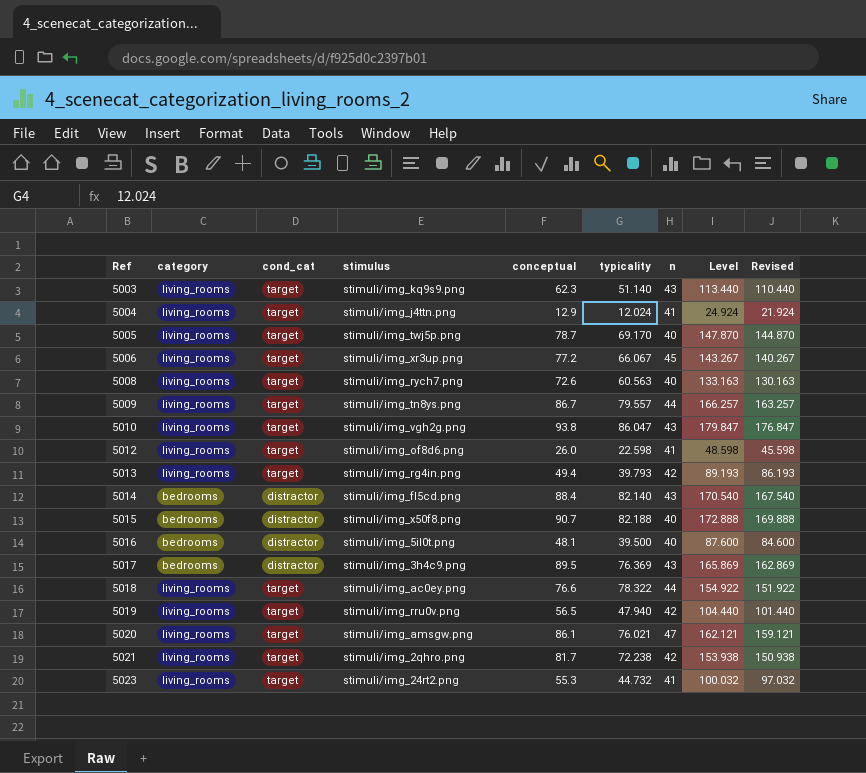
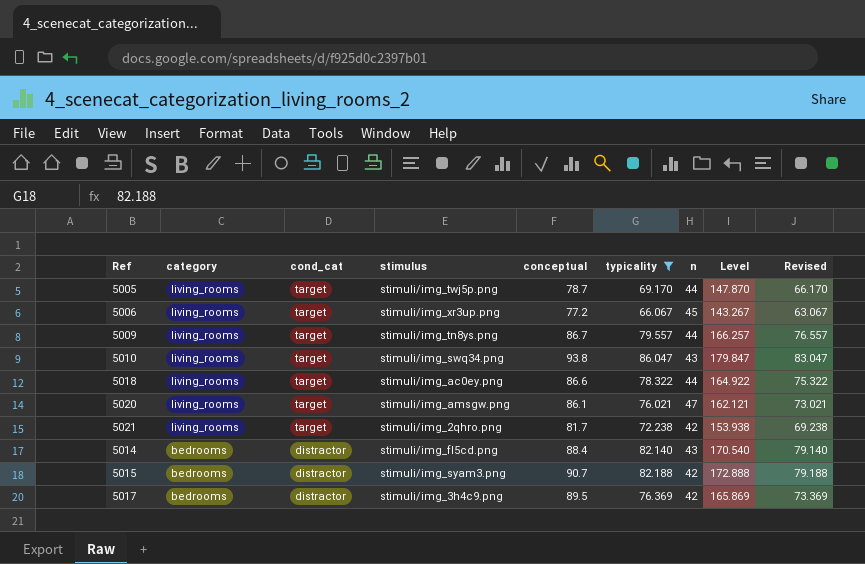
filter: none -> typicality >= 66.067
row order: Ref ascending -> category descending
column Revised | formula: [Level] - 3 -> [typicality] - 3
5005 | n: 40 -> 44
5010 | stimulus: stimuli/img_vgh2g.png -> stimuli/img_swq34.png
5018 | conceptual: 76.6 -> 86.6
5018 | Level: 154.922 -> 164.922
5015 | stimulus: stimuli/img_x50f8.png -> stimuli/img_syam3.png
5015 | n: 40 -> 42
5017 | n: 43 -> 42

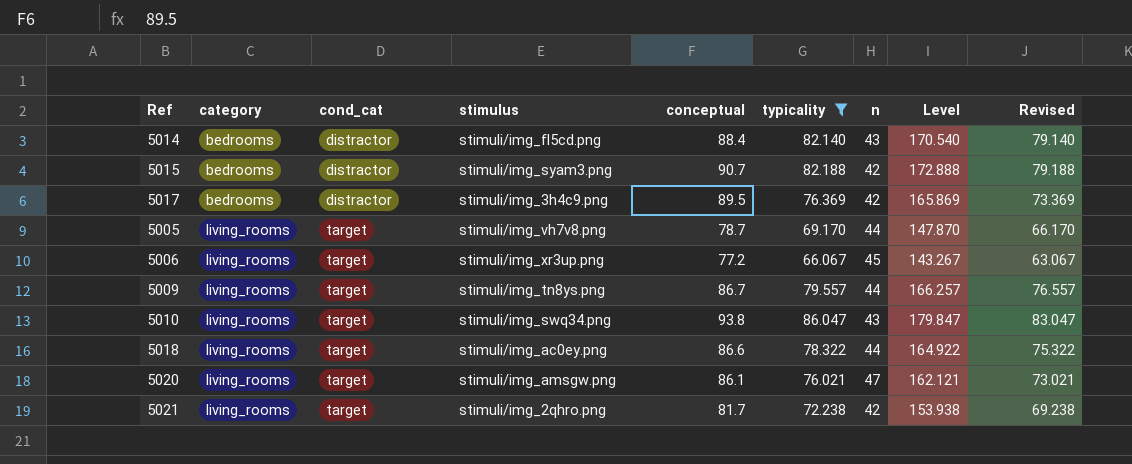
row order: category descending -> category ascending
5005 | stimulus: stimuli/img_twj5p.png -> stimuli/img_vh7v8.png

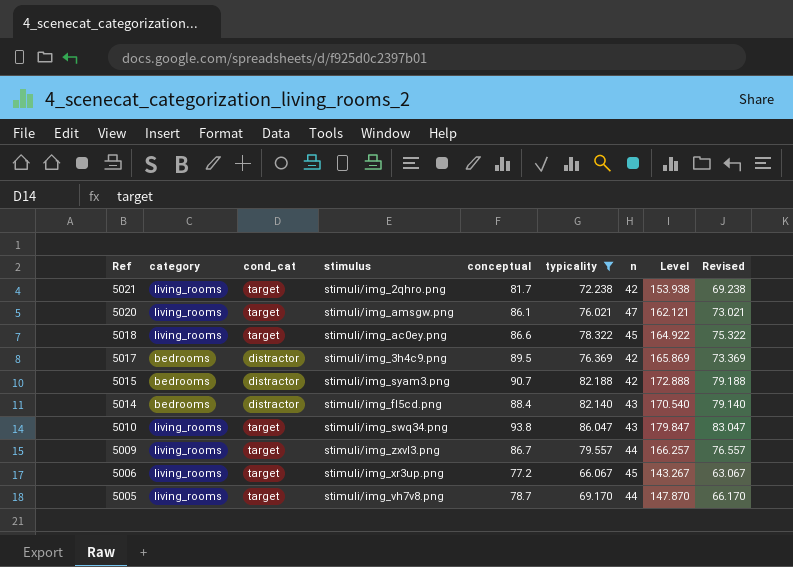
row order: category ascending -> Ref descending
5018 | n: 44 -> 45
5009 | stimulus: stimuli/img_tn8ys.png -> stimuli/img_zxvl3.png

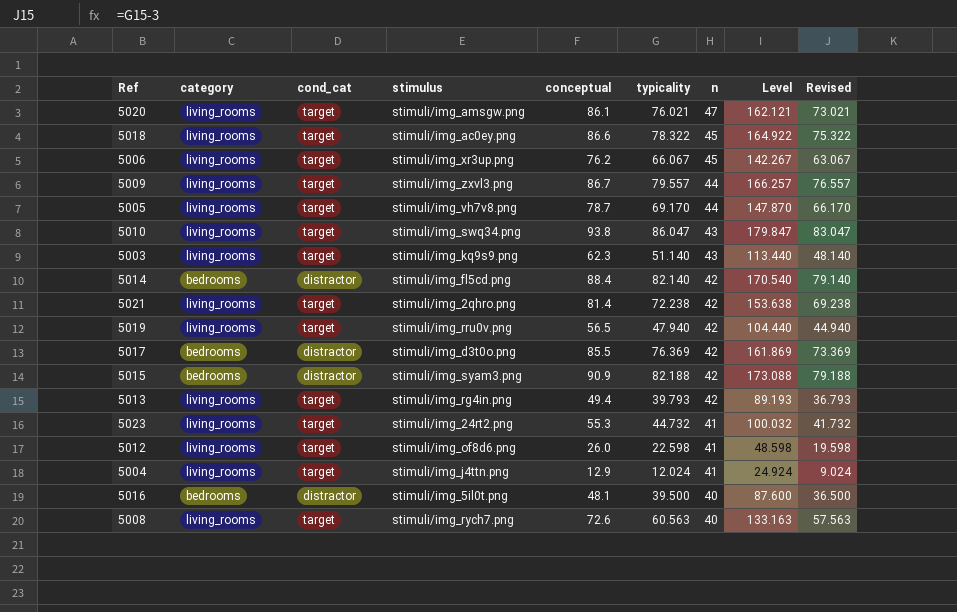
filter: typicality >= 66.067 -> none
row order: Ref descending -> n descending
5006 | conceptual: 77.2 -> 76.2
5006 | Level: 143.267 -> 142.267
5014 | n: 43 -> 42
5021 | conceptual: 81.7 -> 81.4
5021 | Level: 153.938 -> 153.638
5017 | stimulus: stimuli/img_3h4c9.png -> stimuli/img_d3t0o.png
5017 | conceptual: 89.5 -> 85.5
5017 | Level: 165.869 -> 161.869
5015 | conceptual: 90.7 -> 90.9
5015 | Level: 172.888 -> 173.088

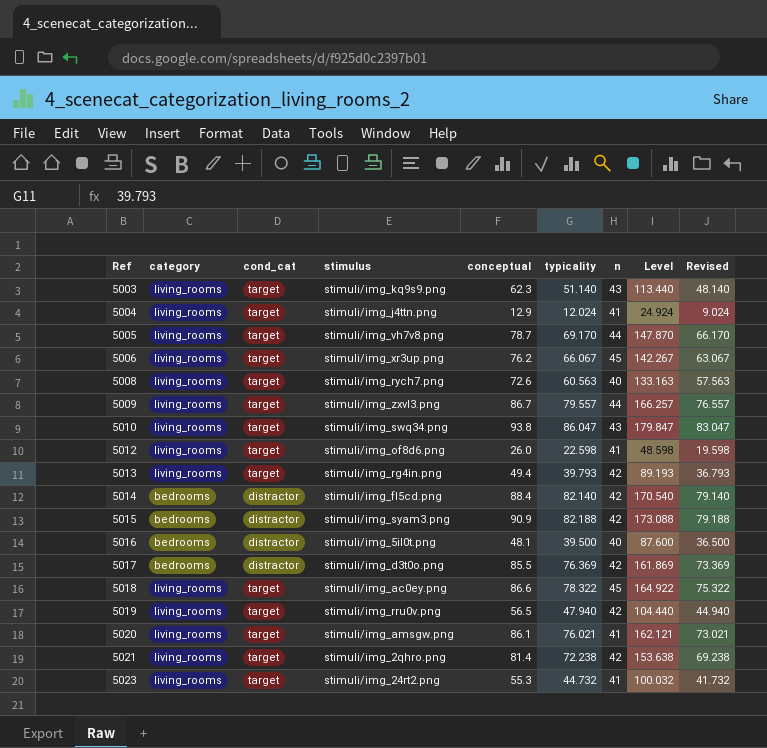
row order: n descending -> Ref ascending
5020 | n: 47 -> 41

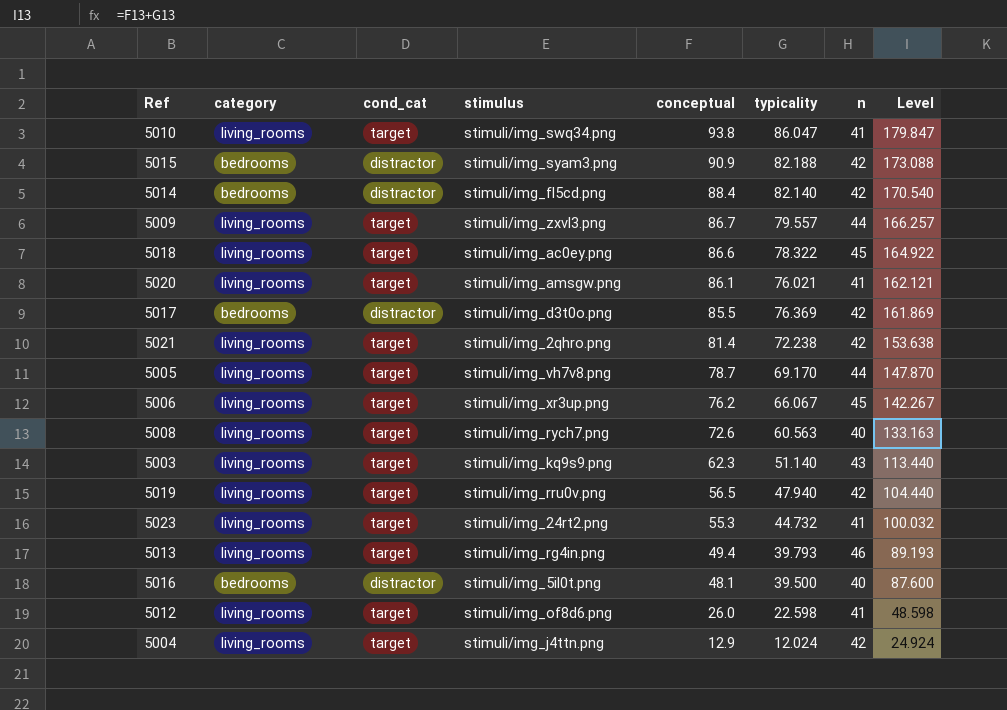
row order: Ref ascending -> conceptual descending
column Revised | formula: [typicality] - 3 -> none
5010 | n: 43 -> 41
5013 | n: 42 -> 46
5004 | n: 41 -> 42

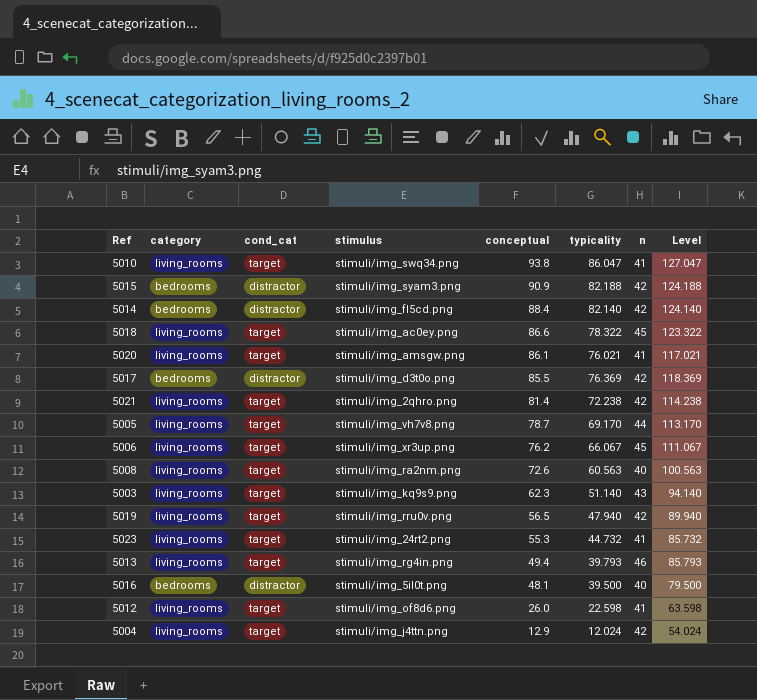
column Level | formula: [conceptual] + [typicality] -> [typicality] + [n]
row 5009: living_rooms | target | stimuli/img_zxvl3.png | 86.7 | 79.557 | 44 | 166.257 -> none
5008 | stimulus: stimuli/img_rych7.png -> stimuli/img_ra2nm.png

